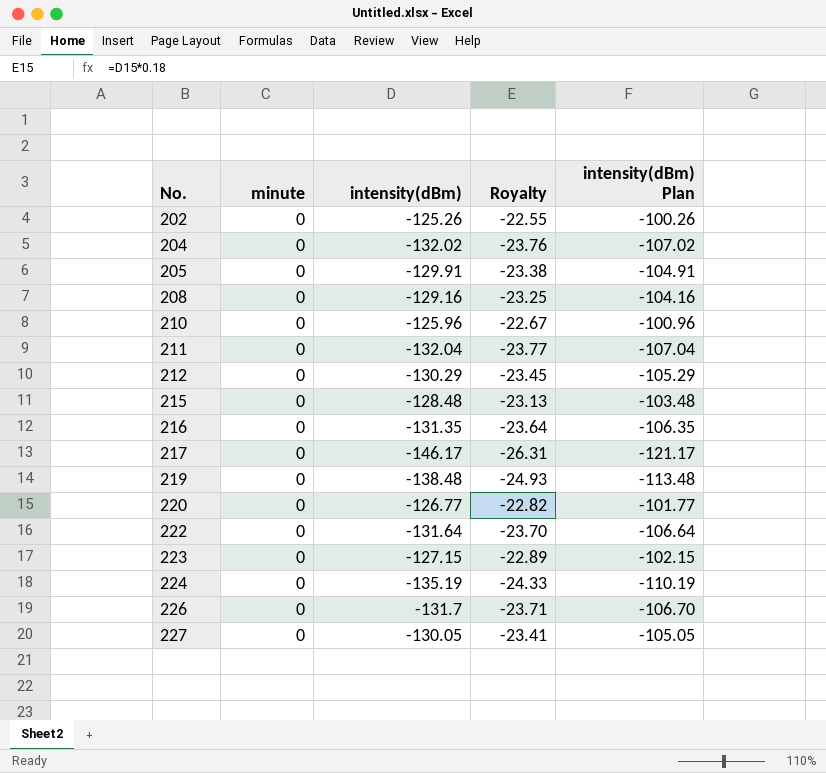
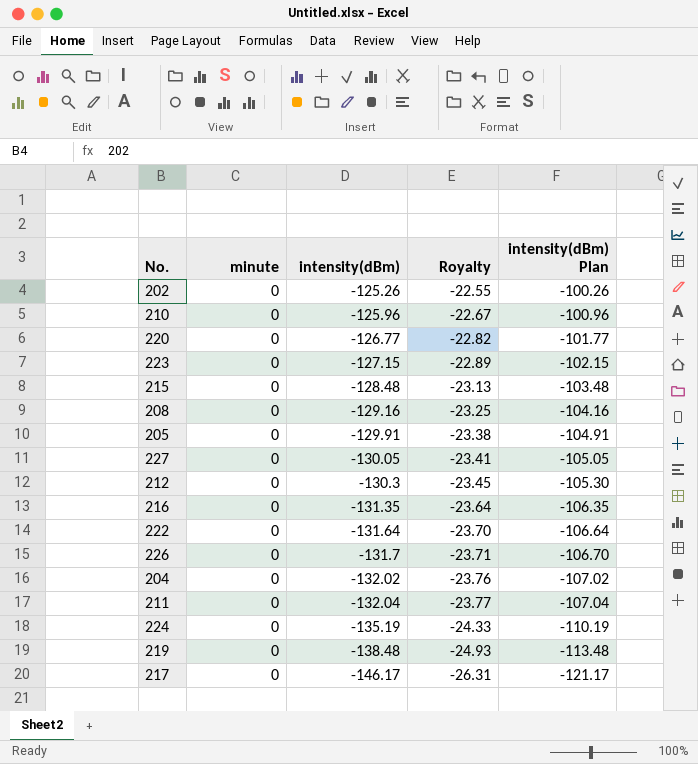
row order: No. ascending -> intensity(dBm) descending
212 | intensity(dBm): -130.29 -> -130.3
212 | intensity(dBm) Plan: -105.29 -> -105.30

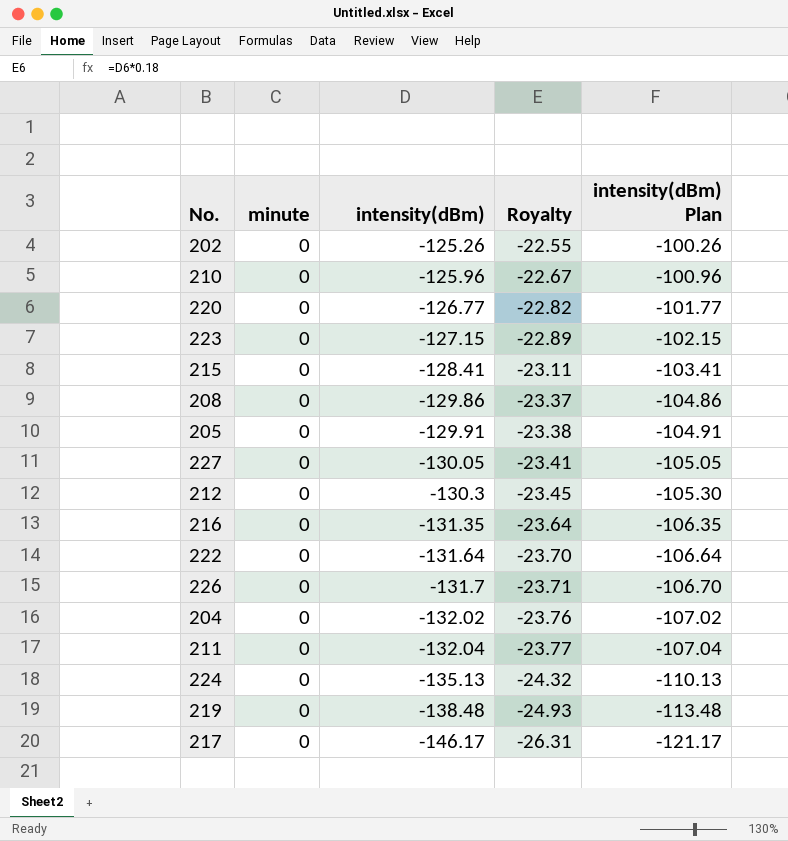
215 | intensity(dBm): -128.48 -> -128.41
215 | Royalty: -23.13 -> -23.11
215 | intensity(dBm) Plan: -103.48 -> -103.41
208 | intensity(dBm): -129.16 -> -129.86
208 | Royalty: -23.25 -> -23.37
208 | intensity(dBm) Plan: -104.16 -> -104.86
224 | intensity(dBm): -135.19 -> -135.13
224 | Royalty: -24.33 -> -24.32
224 | intensity(dBm) Plan: -110.19 -> -110.13

